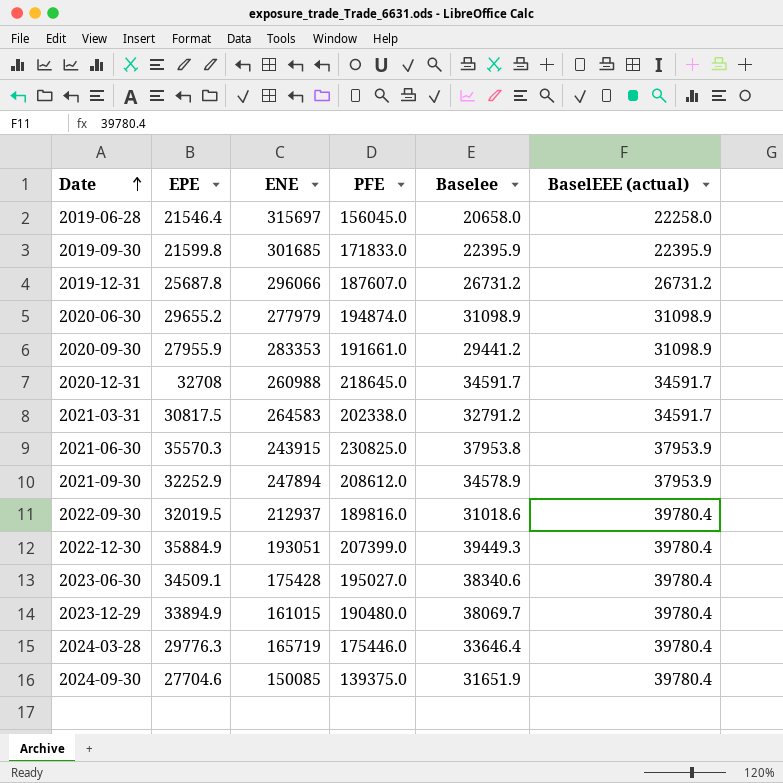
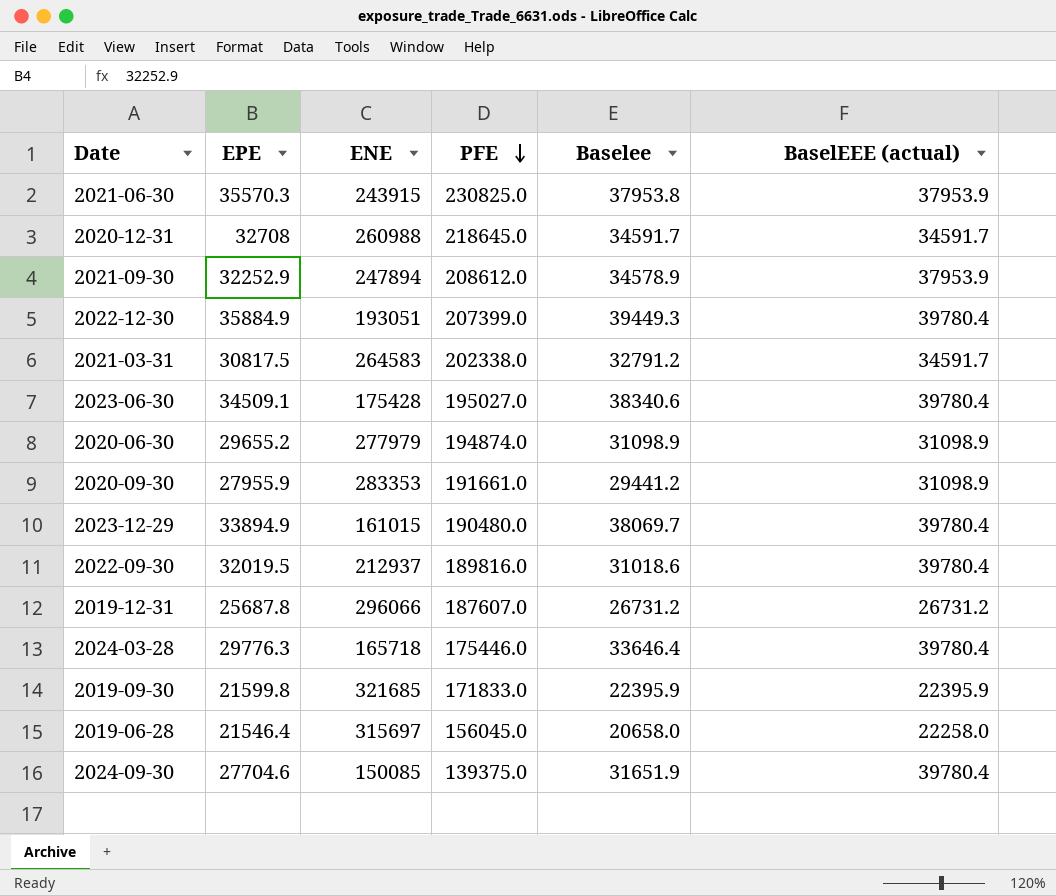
row order: Date ascending -> PFE descending
2024-03-28 | ENE: 165719 -> 165718
2019-09-30 | ENE: 301685 -> 321685

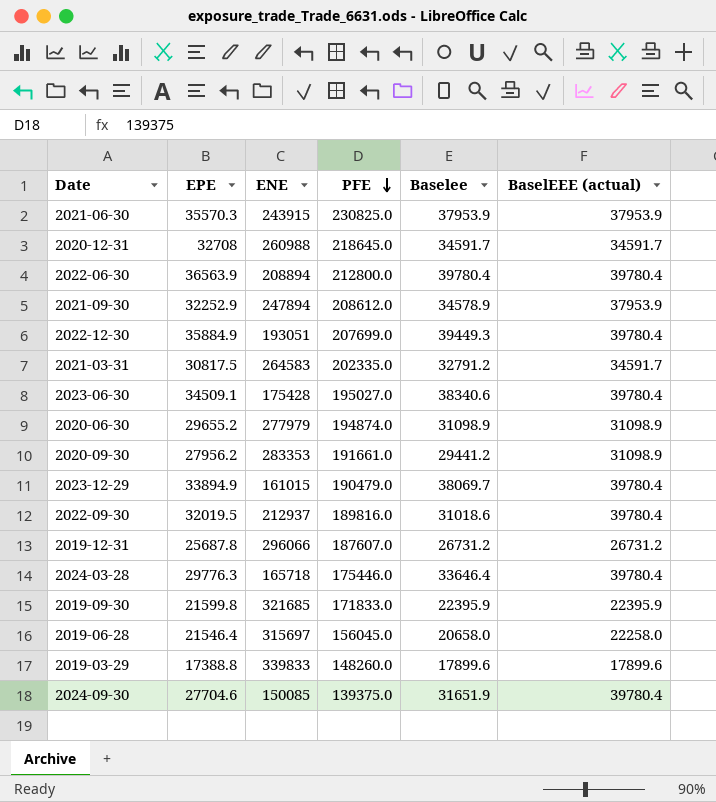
2021-06-30 | Baselee: 37953.8 -> 37953.9
row 2022-06-30: none -> 36563.9 | 208894 | 212800.0 | 39780.4 | 39780.4
2022-12-30 | PFE: 207399.0 -> 207699.0
2021-03-31 | PFE: 202338.0 -> 202335.0
2020-09-30 | EPE: 27955.9 -> 27956.2
2023-12-29 | PFE: 190480.0 -> 190479.0
row 2019-03-29: none -> 17388.8 | 339833 | 148260.0 | 17899.6 | 17899.6

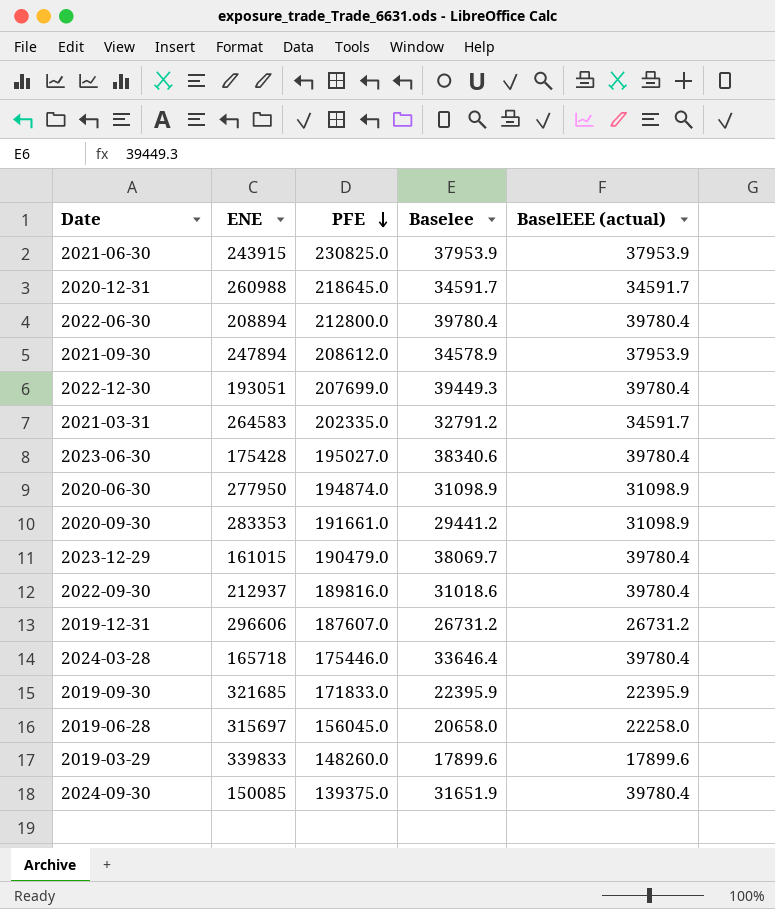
column EPE | position: 2 -> none
2020-06-30 | ENE: 277979 -> 277950
2019-12-31 | ENE: 296066 -> 296606

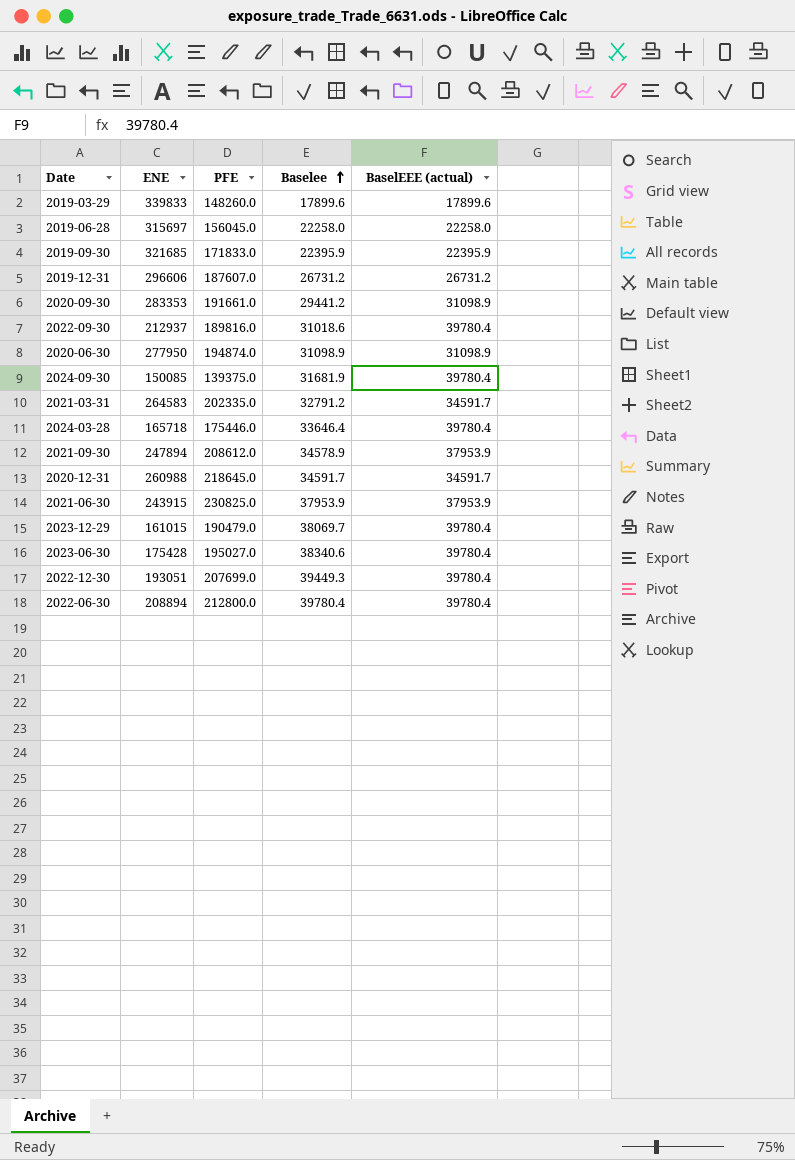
row order: PFE descending -> Baselee ascending
2019-06-28 | Baselee: 20658.0 -> 22258.0
2024-09-30 | Baselee: 31651.9 -> 31681.9

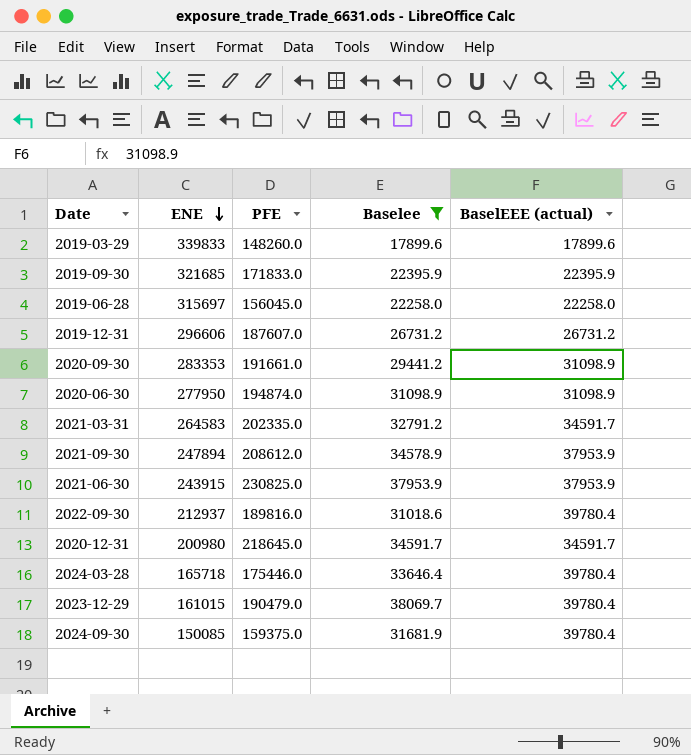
filter: none -> Baselee <= 38069.7
row order: Baselee ascending -> ENE descending
2020-12-31 | ENE: 260988 -> 200980
2024-09-30 | PFE: 139375.0 -> 159375.0

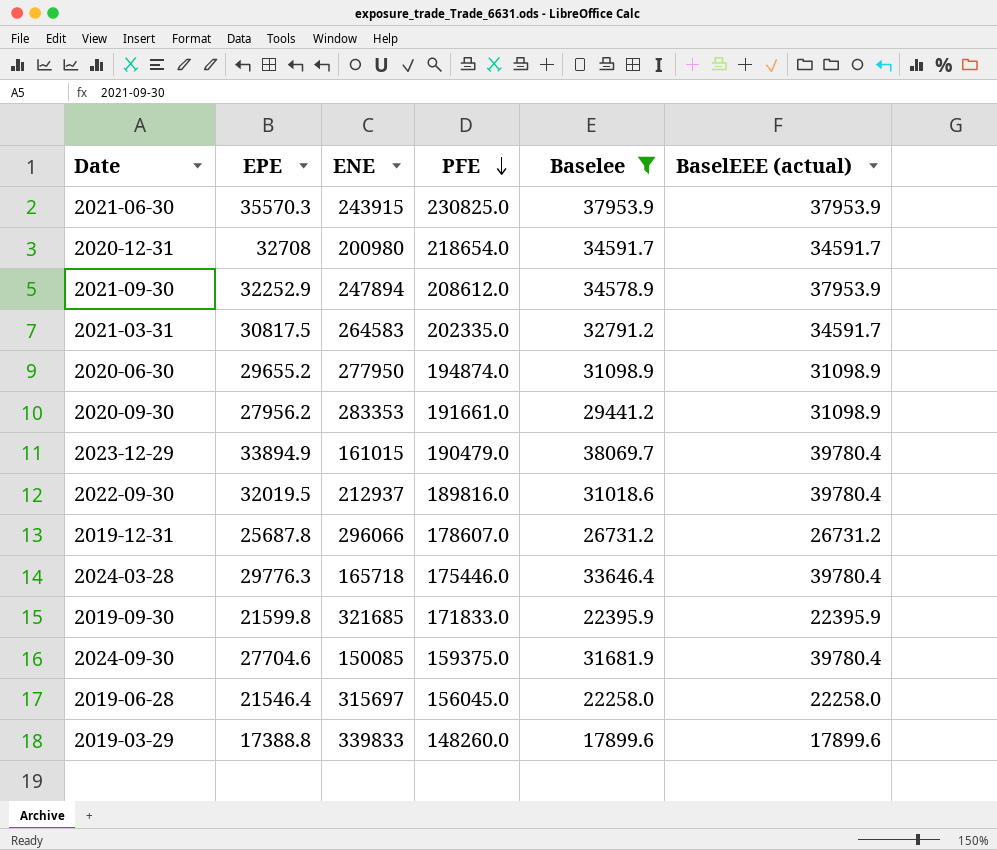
row order: ENE descending -> PFE descending
column EPE | position: none -> 2
2020-12-31 | PFE: 218645.0 -> 218654.0
2019-12-31 | ENE: 296606 -> 296066
2019-12-31 | PFE: 187607.0 -> 178607.0

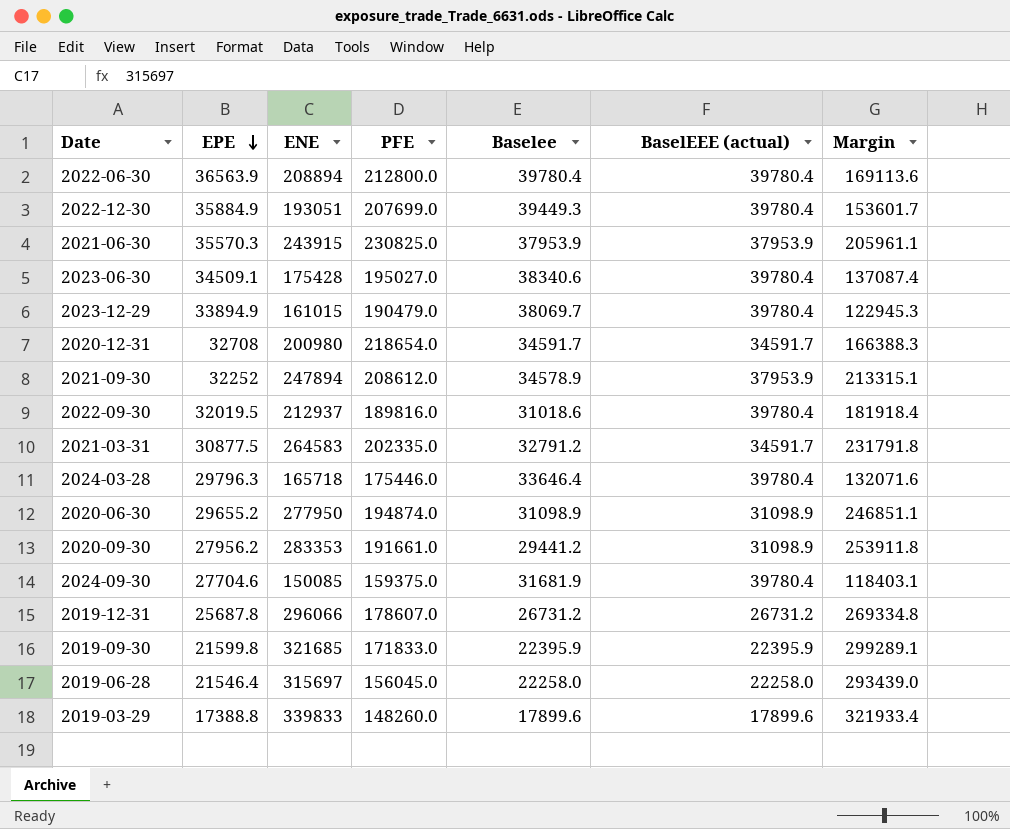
filter: Baselee <= 38069.7 -> none
row order: PFE descending -> EPE descending
column Margin | formula: none -> [ENE] - [Baselee]
2021-09-30 | EPE: 32252.9 -> 32252
2021-03-31 | EPE: 30817.5 -> 30877.5
2024-03-28 | EPE: 29776.3 -> 29796.3

